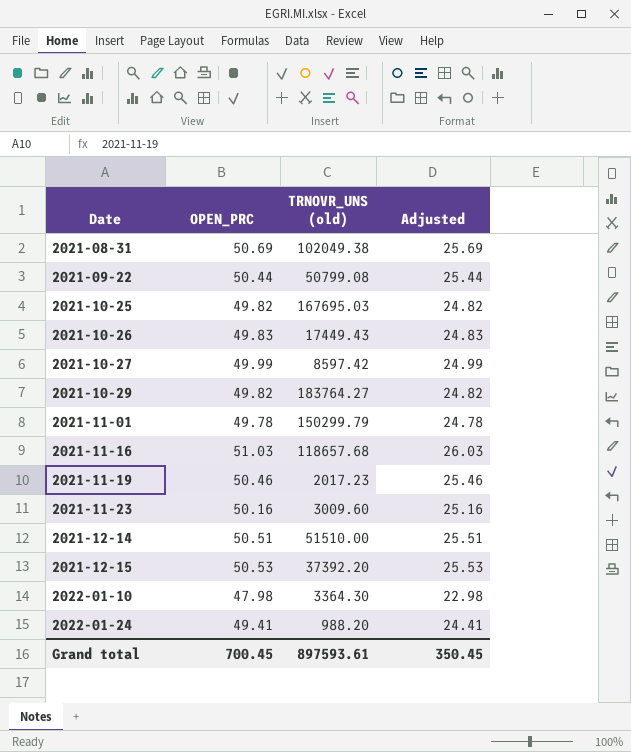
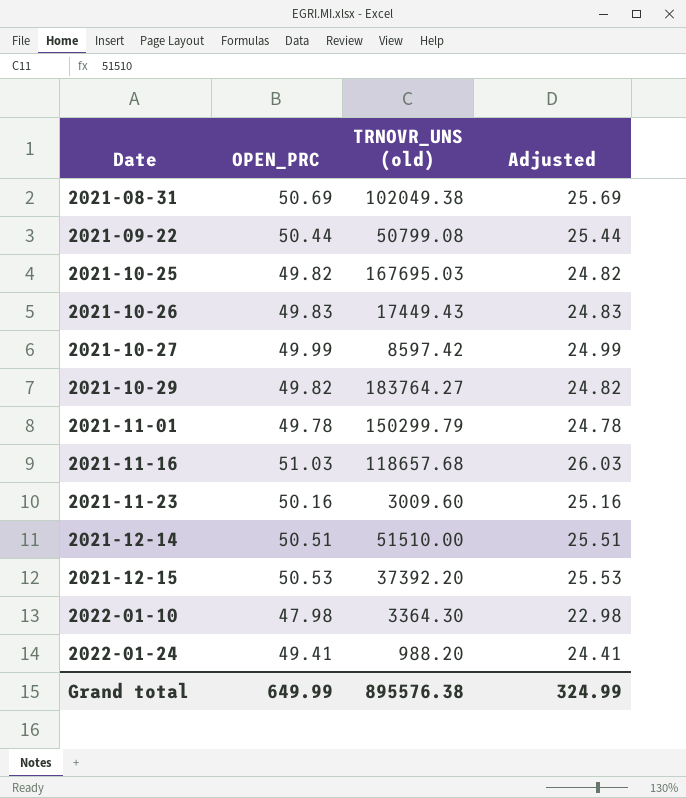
row 2021-11-19: 50.46 | 2017.23 | 25.46 -> none
Grand total | OPEN_PRC: 700.45 -> 649.99
Grand total | TRNOVR_UNS (old): 897593.61 -> 895576.38
Grand total | Adjusted: 350.45 -> 324.99

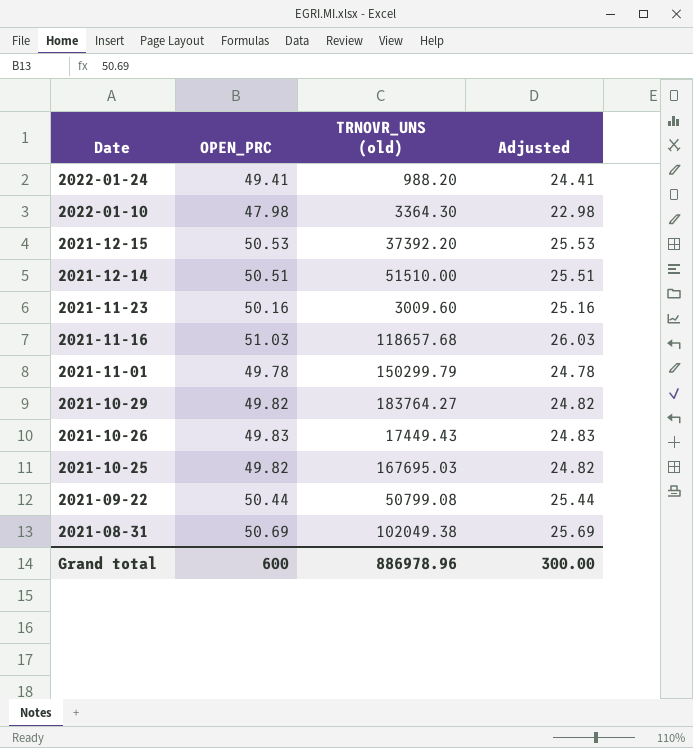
row order: Date ascending -> Date descending
row 2021-10-27: 49.99 | 8597.42 | 24.99 -> none
Grand total | OPEN_PRC: 649.99 -> 600
Grand total | TRNOVR_UNS (old): 895576.38 -> 886978.96
Grand total | Adjusted: 324.99 -> 300.00

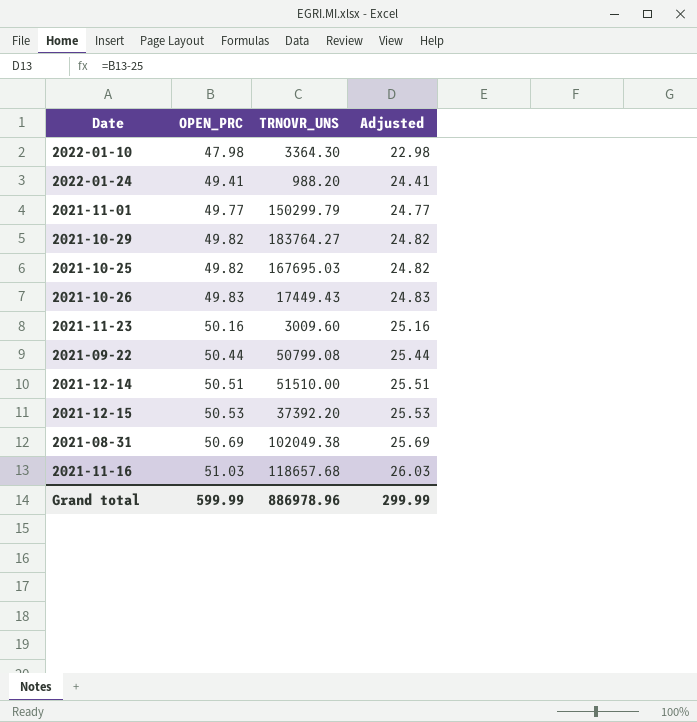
row order: Date descending -> OPEN_PRC ascending
column name: TRNOVR_UNS (old) -> TRNOVR_UNS
2021-11-01 | OPEN_PRC: 49.78 -> 49.77
2021-11-01 | Adjusted: 24.78 -> 24.77
Grand total | OPEN_PRC: 600 -> 599.99
Grand total | Adjusted: 300.00 -> 299.99

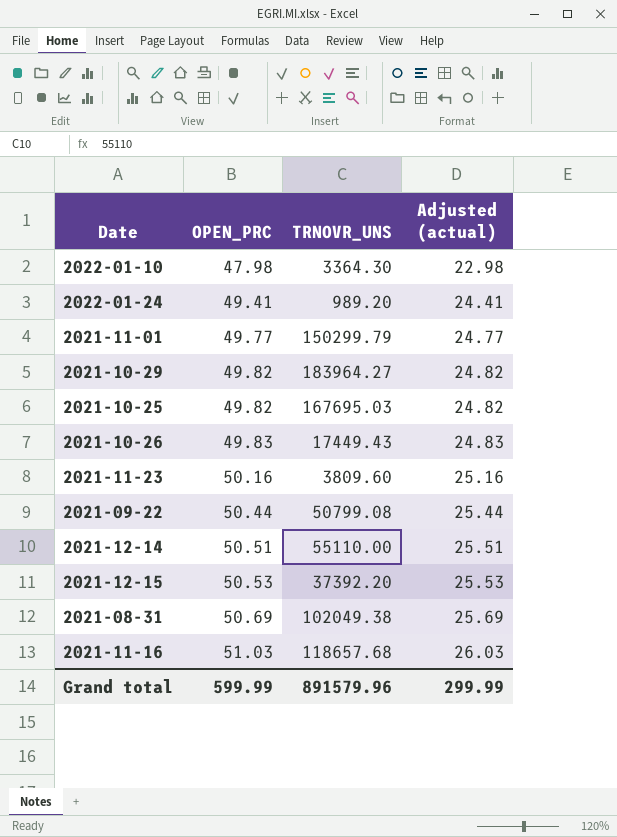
column name: Adjusted -> Adjusted (actual)
2022-01-24 | TRNOVR_UNS: 988.20 -> 989.20
2021-10-29 | TRNOVR_UNS: 183764.27 -> 183964.27
2021-11-23 | TRNOVR_UNS: 3009.60 -> 3809.60
2021-12-14 | TRNOVR_UNS: 51510.00 -> 55110.00
Grand total | TRNOVR_UNS: 886978.96 -> 891579.96

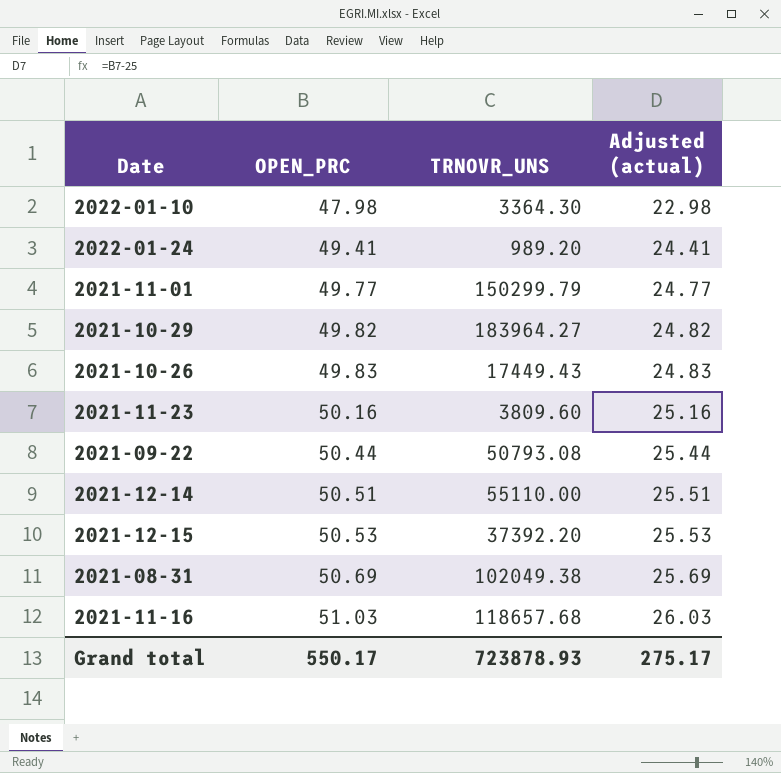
row 2021-10-25: 49.82 | 167695.03 | 24.82 -> none
2021-09-22 | TRNOVR_UNS: 50799.08 -> 50793.08
Grand total | OPEN_PRC: 599.99 -> 550.17
Grand total | TRNOVR_UNS: 891579.96 -> 723878.93
Grand total | Adjusted (actual): 299.99 -> 275.17

